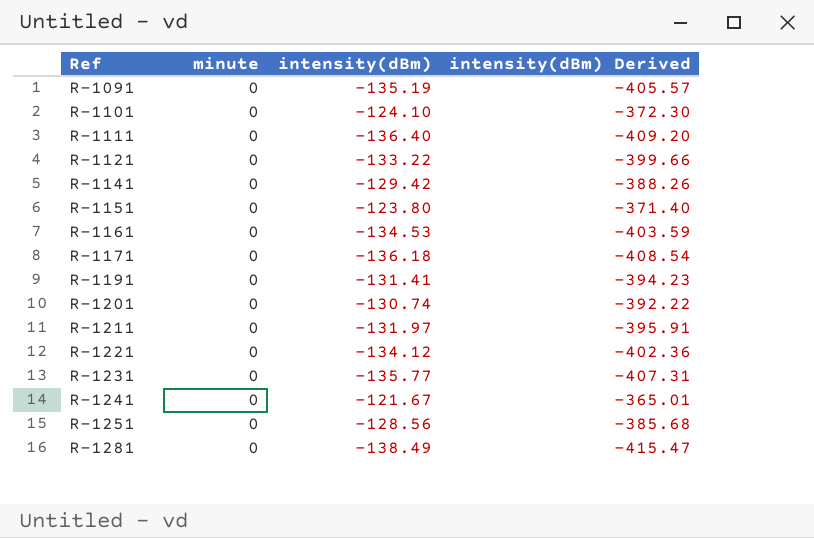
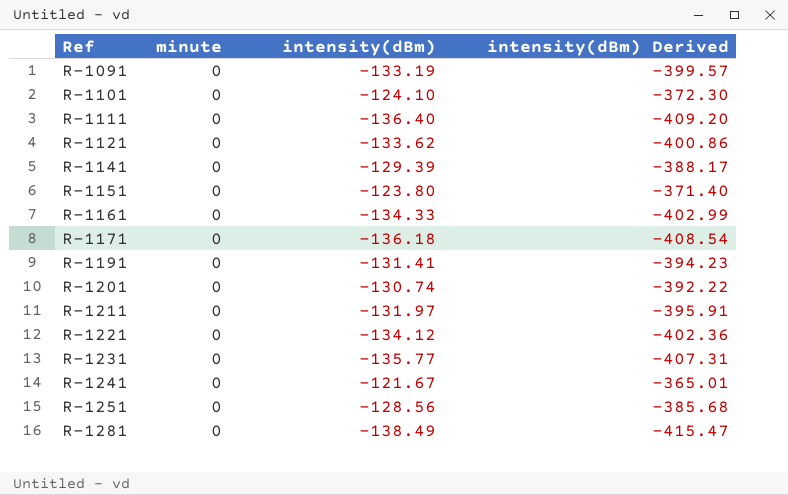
R-1091 | intensity(dBm): -135.19 -> -133.19
R-1091 | intensity(dBm) Derived: -405.57 -> -399.57
R-1121 | intensity(dBm): -133.22 -> -133.62
R-1121 | intensity(dBm) Derived: -399.66 -> -400.86
R-1141 | intensity(dBm): -129.42 -> -129.39
R-1141 | intensity(dBm) Derived: -388.26 -> -388.17
R-1161 | intensity(dBm): -134.53 -> -134.33
R-1161 | intensity(dBm) Derived: -403.59 -> -402.99

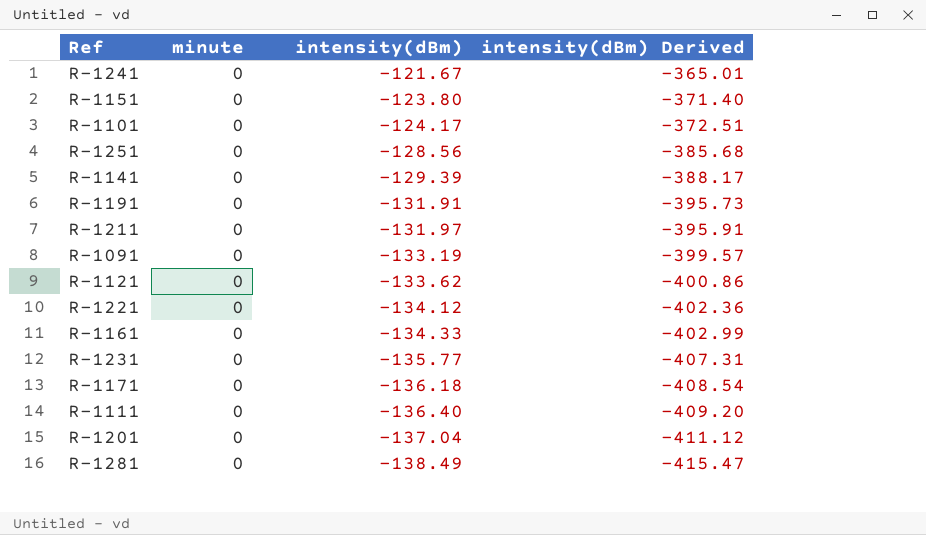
row order: Ref ascending -> intensity(dBm) descending
R-1101 | intensity(dBm): -124.10 -> -124.17
R-1101 | intensity(dBm) Derived: -372.30 -> -372.51
R-1191 | intensity(dBm): -131.41 -> -131.91
R-1191 | intensity(dBm) Derived: -394.23 -> -395.73
R-1201 | intensity(dBm): -130.74 -> -137.04
R-1201 | intensity(dBm) Derived: -392.22 -> -411.12

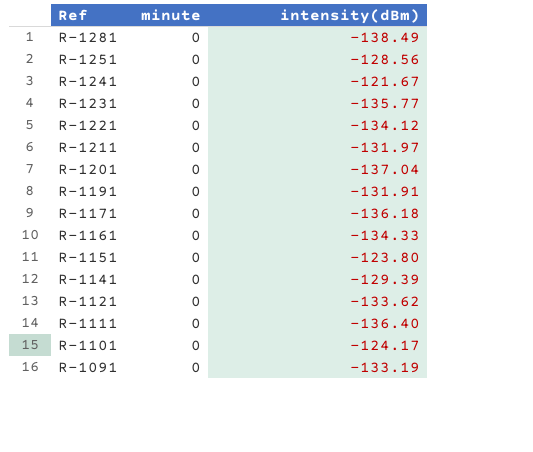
row order: intensity(dBm) descending -> Ref descending
column intensity(dBm) Derived | formula: [intensity(dBm)] * 3 -> none

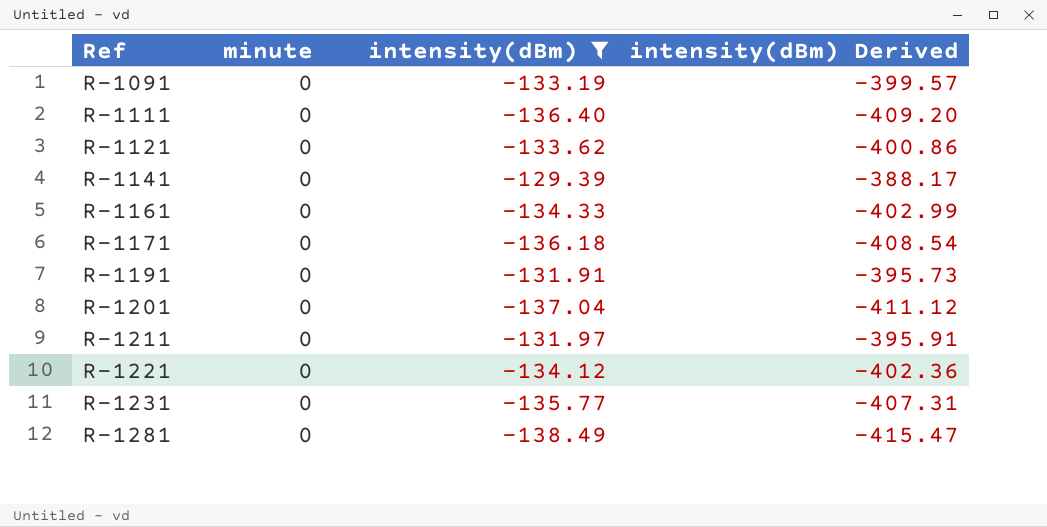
filter: none -> intensity(dBm) <= -129.39
row order: Ref descending -> Ref ascending
column intensity(dBm) Derived | formula: none -> [intensity(dBm)] * 3

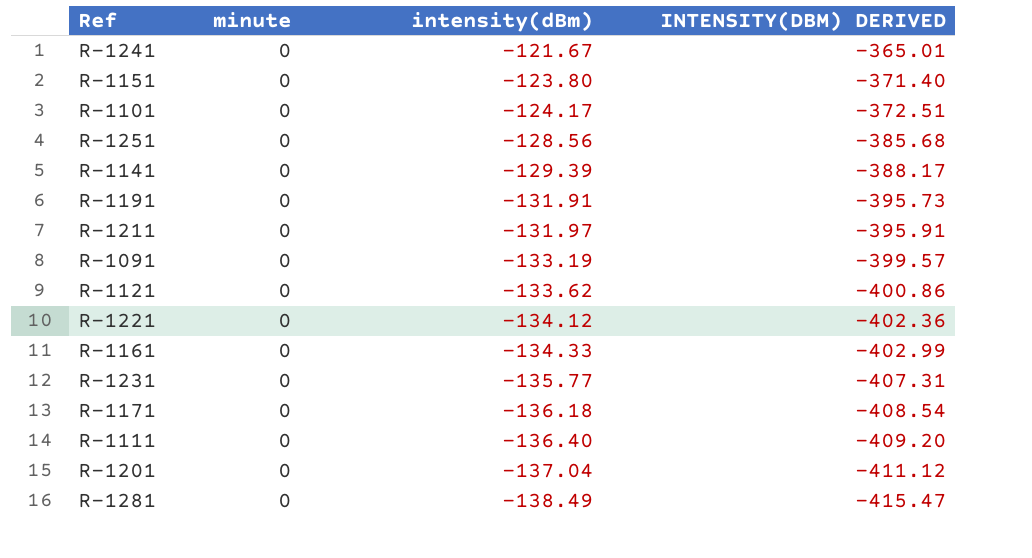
filter: intensity(dBm) <= -129.39 -> none
row order: Ref ascending -> intensity(dBm) descending
column name: intensity(dBm) Derived -> INTENSITY(DBM) DERIVED

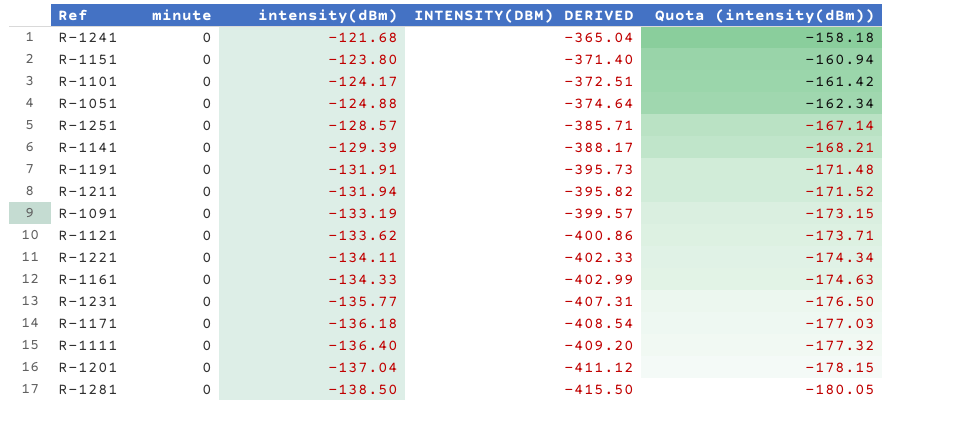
column Quota (intensity(dBm)) | formula: none -> [intensity(dBm)] * 1.3
R-1241 | intensity(dBm): -121.67 -> -121.68
R-1241 | INTENSITY(DBM) DERIVED: -365.01 -> -365.04
row R-1051: none -> 0 | -124.88 | -374.64 | -162.34
R-1251 | intensity(dBm): -128.56 -> -128.57
R-1251 | INTENSITY(DBM) DERIVED: -385.68 -> -385.71
R-1211 | intensity(dBm): -131.97 -> -131.94
R-1211 | INTENSITY(DBM) DERIVED: -395.91 -> -395.82
R-1221 | intensity(dBm): -134.12 -> -134.11
R-1221 | INTENSITY(DBM) DERIVED: -402.36 -> -402.33
R-1281 | intensity(dBm): -138.49 -> -138.50
R-1281 | INTENSITY(DBM) DERIVED: -415.47 -> -415.50

